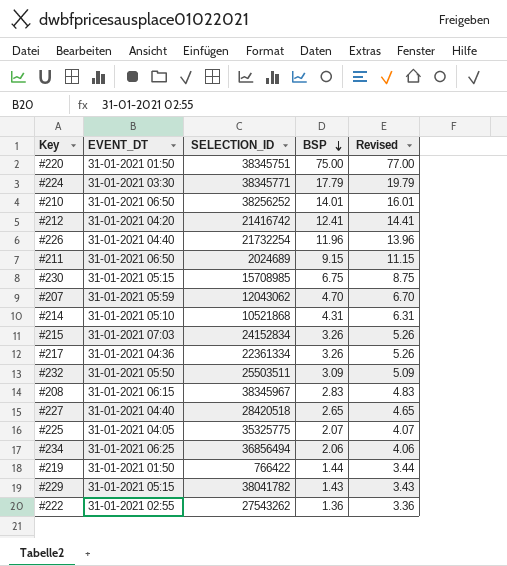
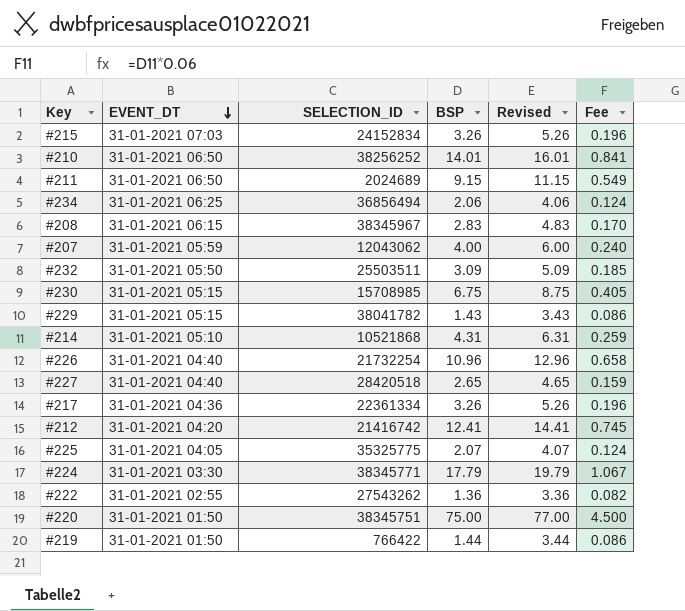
row order: BSP descending -> EVENT_DT descending
column Fee | formula: none -> [BSP] * 0.06
#207 | BSP: 4.70 -> 4.00
#207 | Revised: 6.70 -> 6.00
#226 | BSP: 11.96 -> 10.96
#226 | Revised: 13.96 -> 12.96

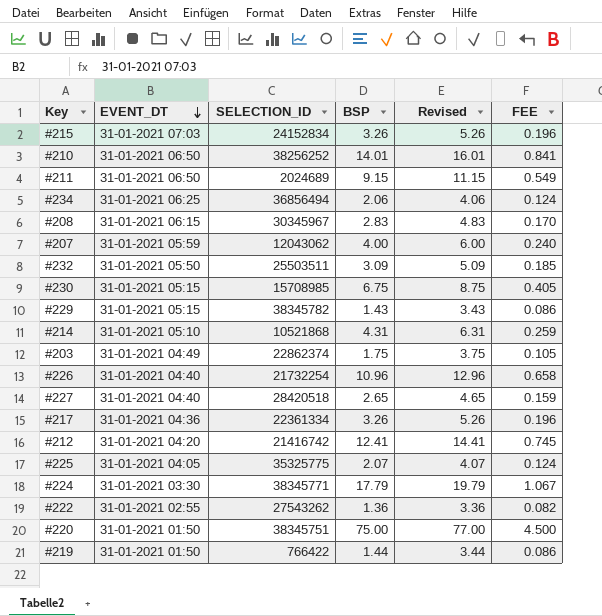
column name: Fee -> FEE
#208 | SELECTION_ID: 38345967 -> 30345967
#229 | SELECTION_ID: 38041782 -> 38345782
row #203: none -> 31-01-2021 04:49 | 22862374 | 1.75 | 3.75 | 0.105

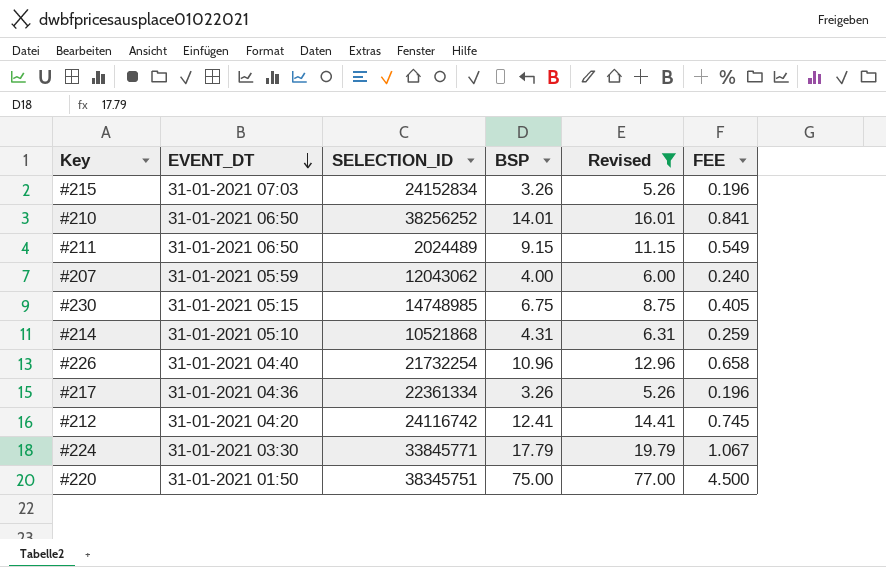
filter: none -> Revised >= 5.26
#211 | SELECTION_ID: 2024689 -> 2024489
#230 | SELECTION_ID: 15708985 -> 14748985
#212 | SELECTION_ID: 21416742 -> 24116742
#224 | SELECTION_ID: 38345771 -> 33845771

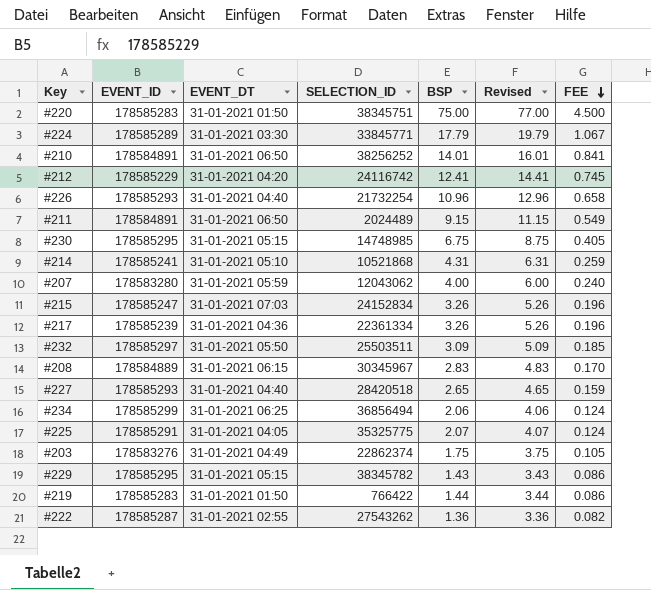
filter: Revised >= 5.26 -> none
row order: EVENT_DT descending -> FEE descending
column EVENT_ID | position: none -> 2

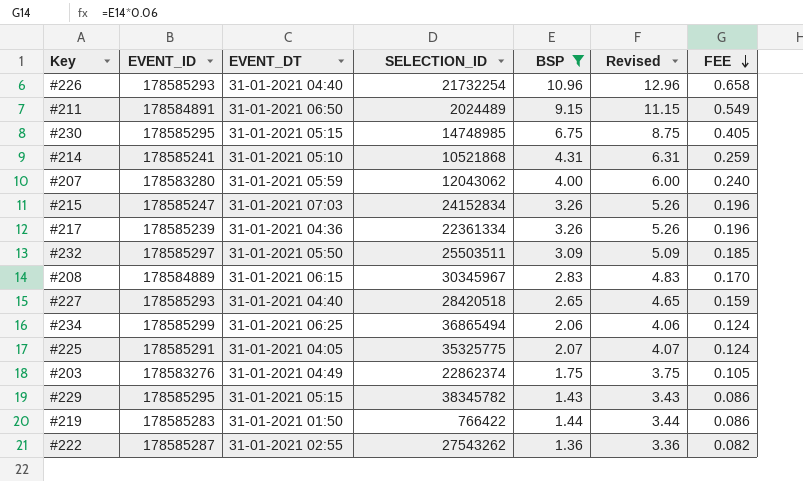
filter: none -> BSP <= 10.96
#234 | SELECTION_ID: 36856494 -> 36865494

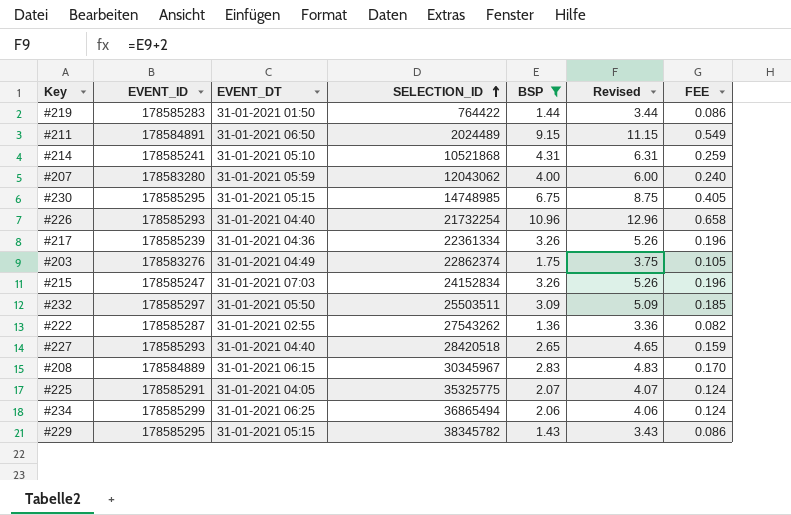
row order: FEE descending -> SELECTION_ID ascending
#219 | SELECTION_ID: 766422 -> 764422

